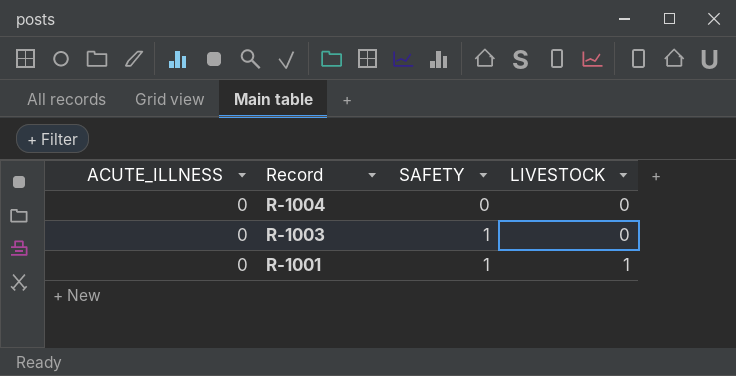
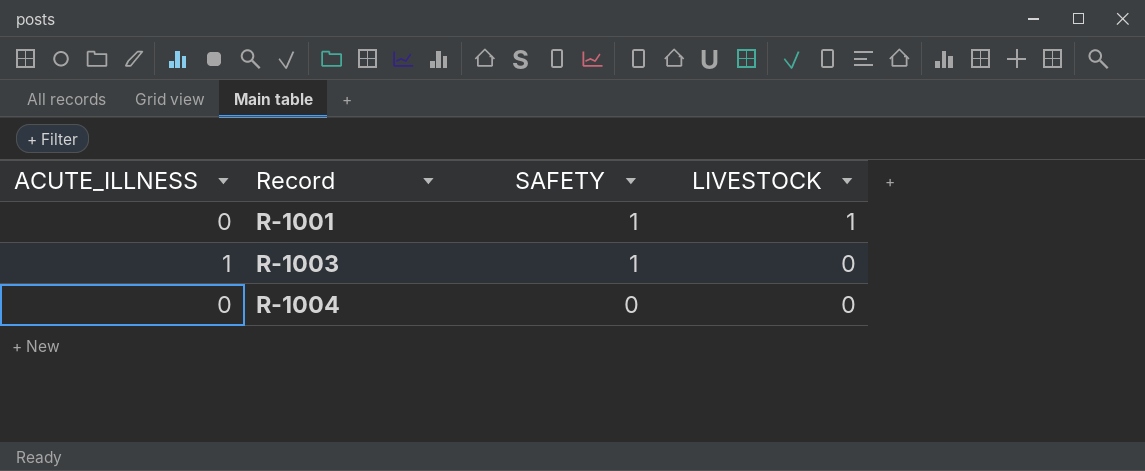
row order: Record descending -> Record ascending
R-1003 | ACUTE_ILLNESS: 0 -> 1

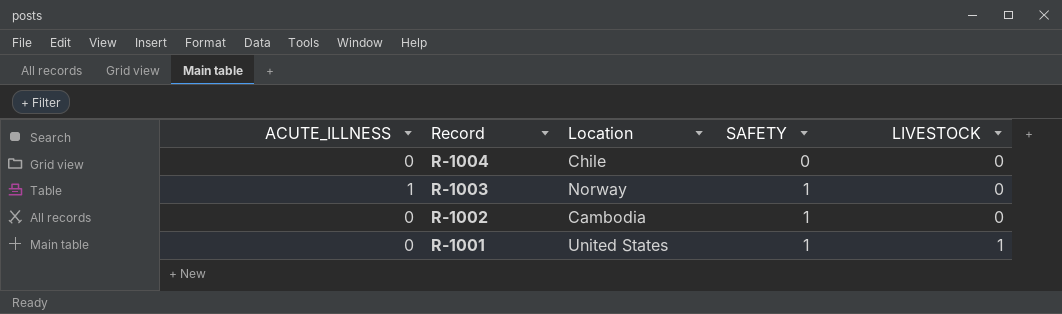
row order: Record ascending -> Record descending
column Location | position: none -> 3
row R-1002: none -> 0 | Cambodia | 1 | 0

